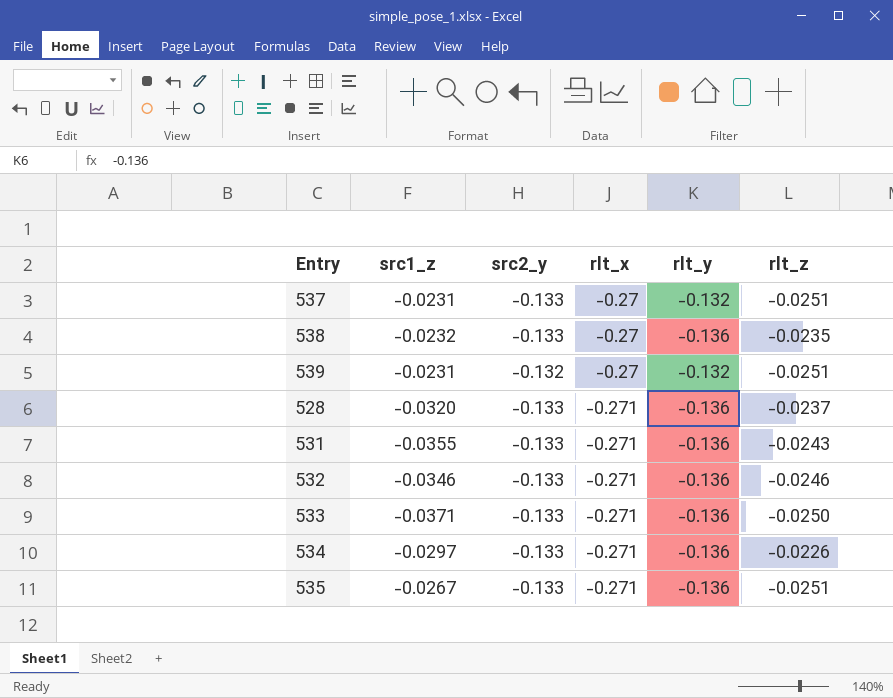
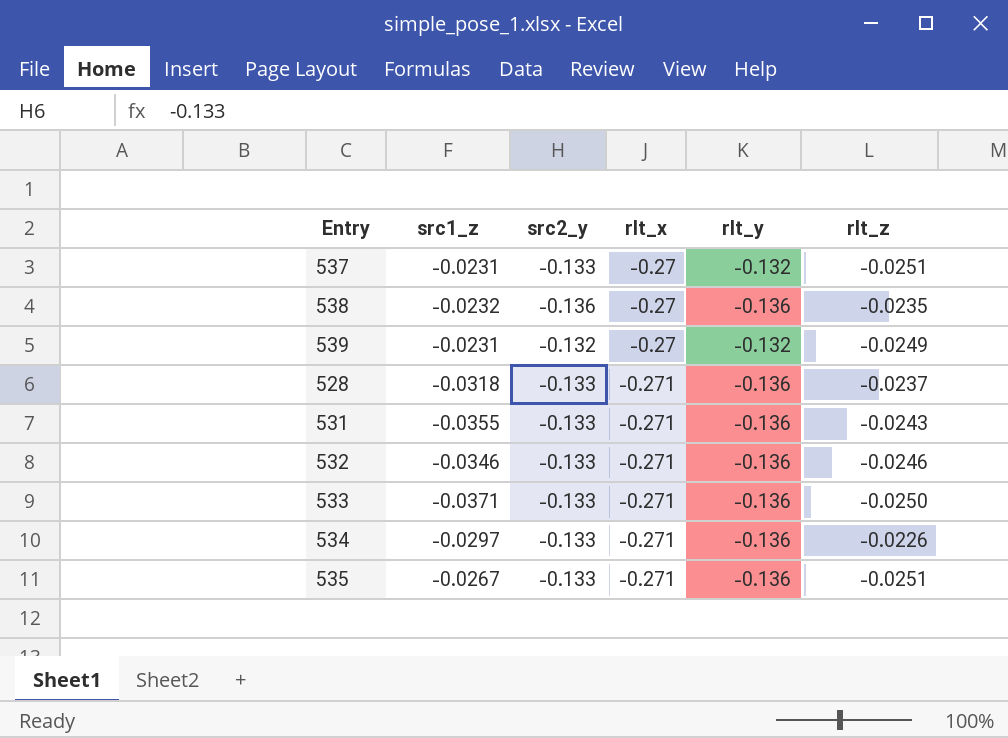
538 | src2_y: -0.133 -> -0.136
539 | rlt_z: -0.0251 -> -0.0249
528 | src1_z: -0.0320 -> -0.0318

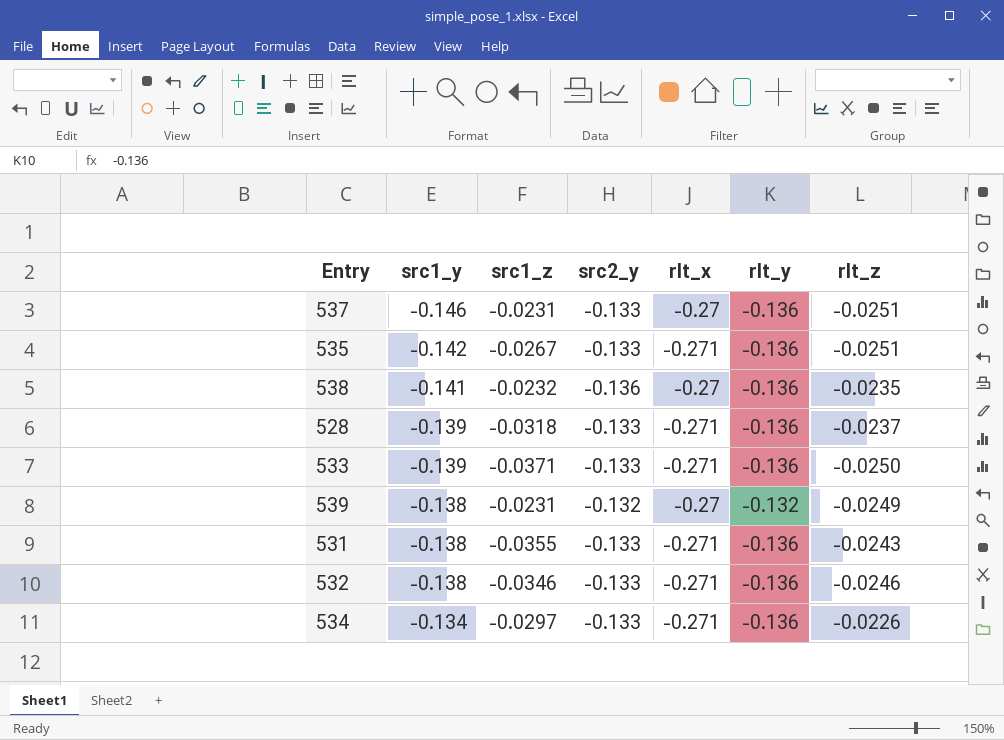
row order: rlt_x descending -> src1_y ascending
column src1_y | position: none -> 2
537 | rlt_y: -0.132 -> -0.136

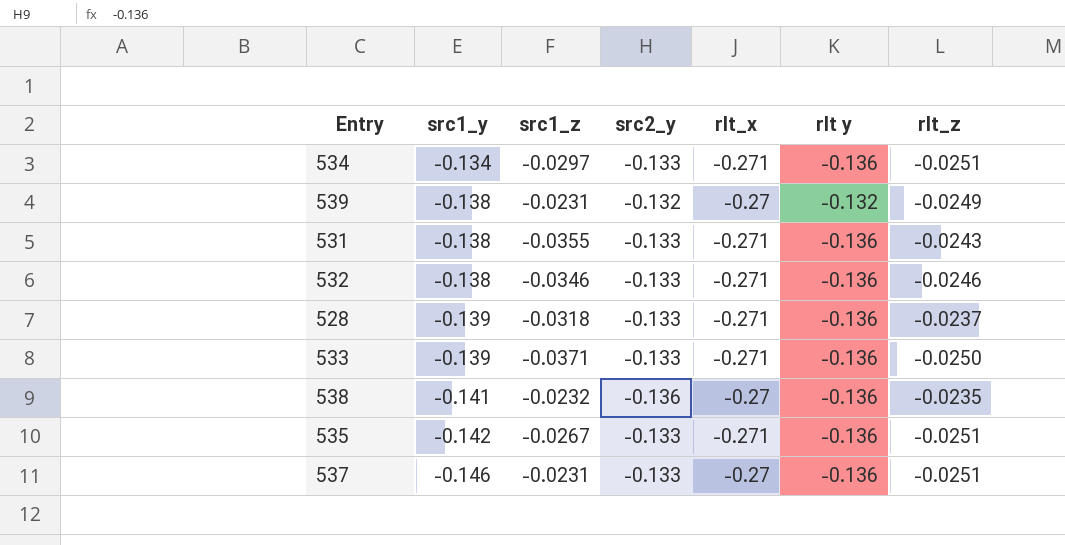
row order: src1_y ascending -> src1_y descending
column name: rlt_y -> rlt y
534 | rlt_z: -0.0226 -> -0.0251

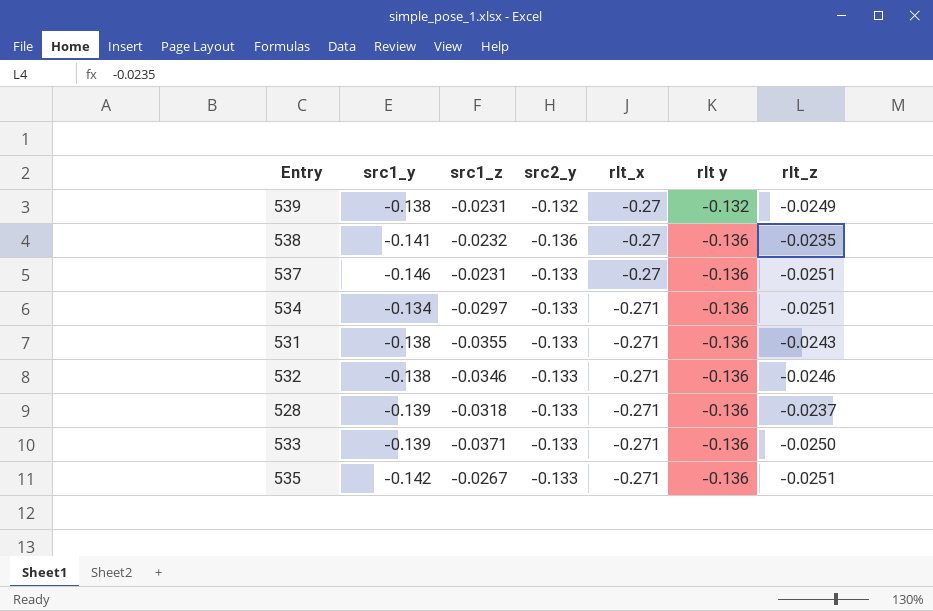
row order: src1_y descending -> rlt_x descending

